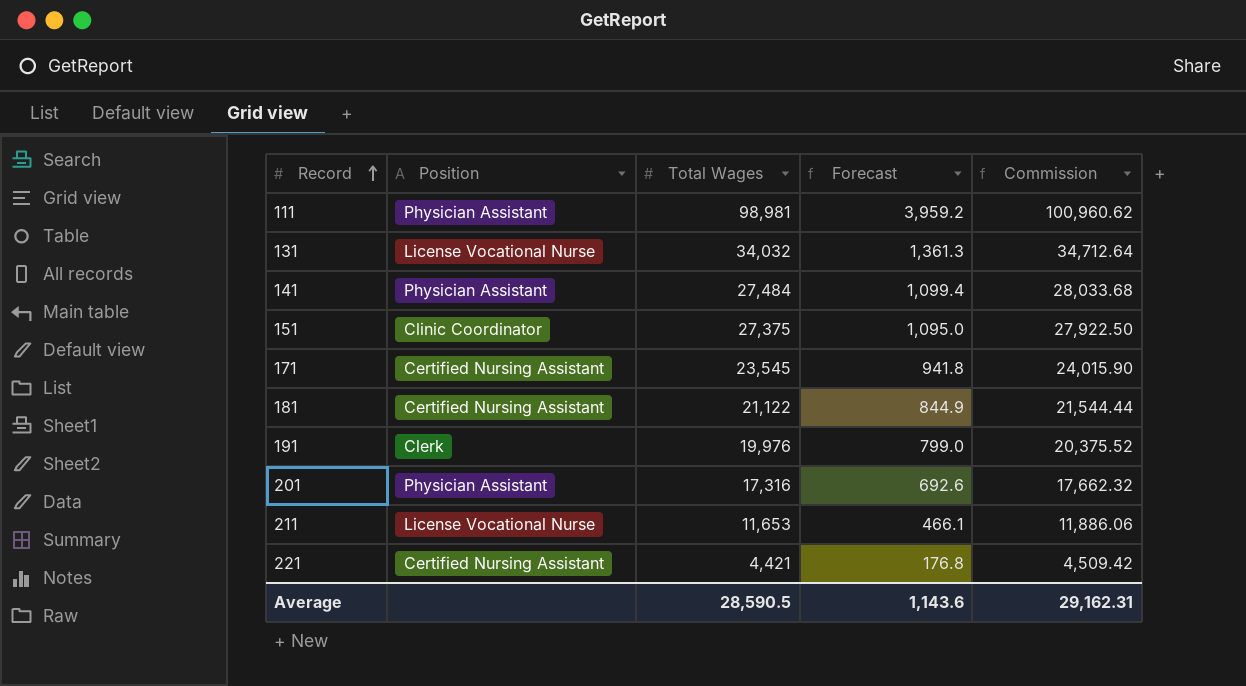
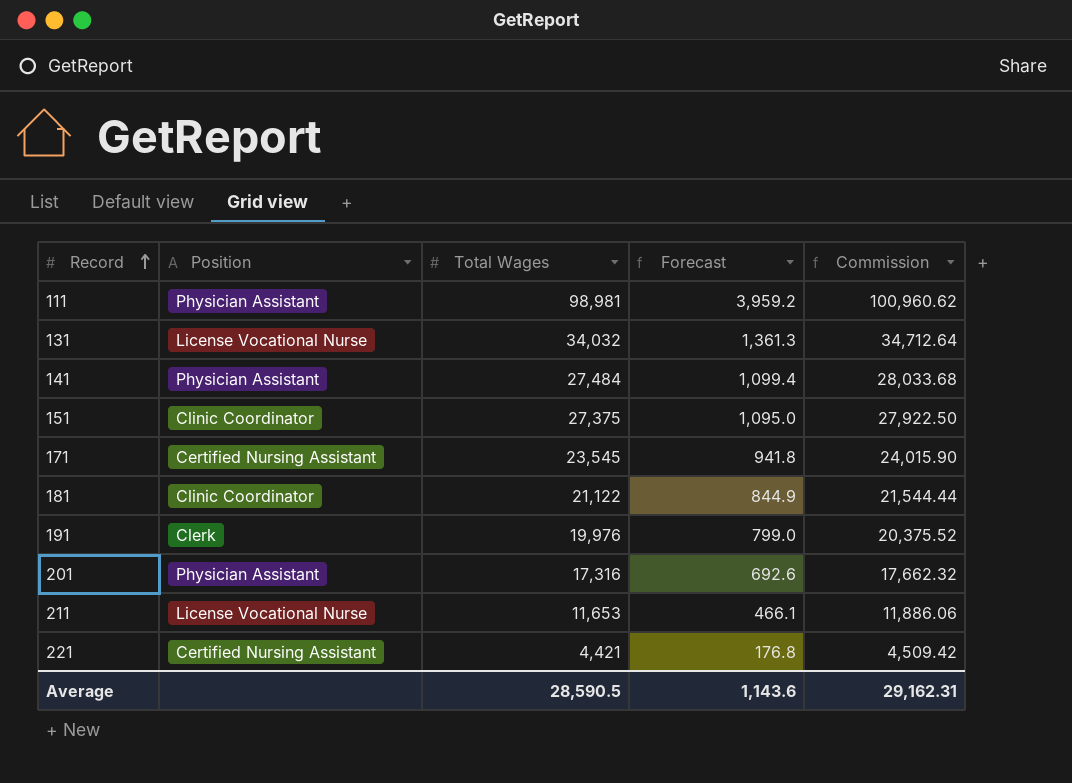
181 | Position: Certified Nursing Assistant -> Clinic Coordinator

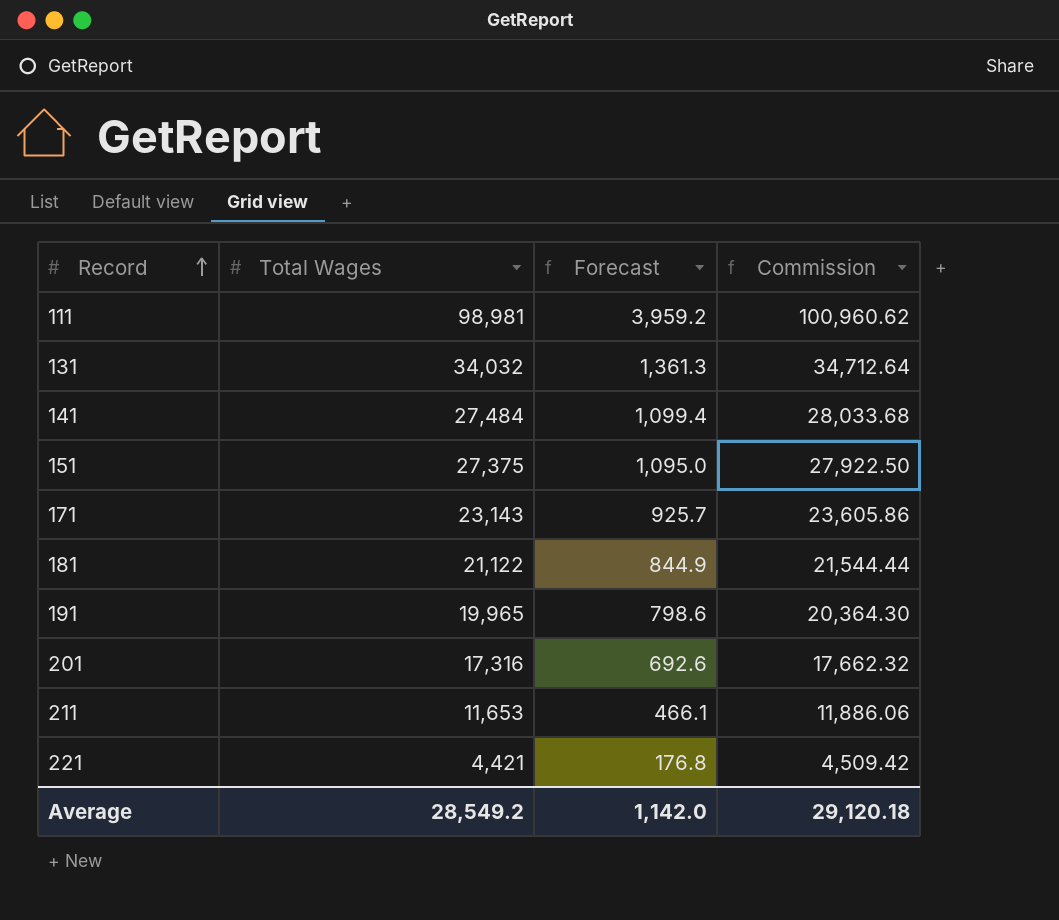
column Position | position: 2 -> none
171 | Total Wages: 23,545 -> 23,143
171 | Forecast: 941.8 -> 925.7
171 | Commission: 24,015.90 -> 23,605.86
191 | Total Wages: 19,976 -> 19,965
191 | Forecast: 799.0 -> 798.6
191 | Commission: 20,375.52 -> 20,364.30
Average | Total Wages: 28,590.5 -> 28,549.2
Average | Forecast: 1,143.6 -> 1,142.0
Average | Commission: 29,162.31 -> 29,120.18

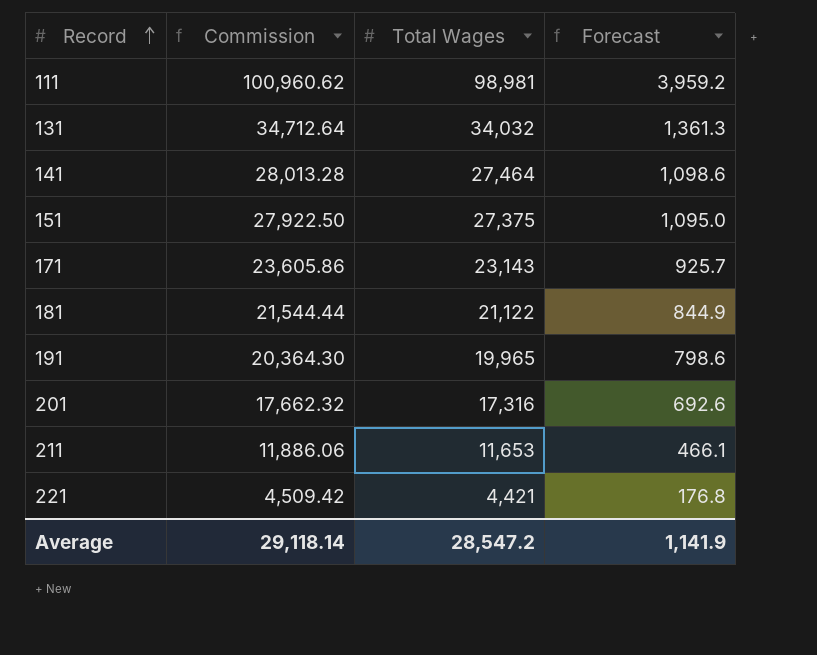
column Commission | position: 4 -> 2
141 | Commission: 28,033.68 -> 28,013.28
141 | Total Wages: 27,484 -> 27,464
141 | Forecast: 1,099.4 -> 1,098.6
Average | Commission: 29,120.18 -> 29,118.14
Average | Total Wages: 28,549.2 -> 28,547.2
Average | Forecast: 1,142.0 -> 1,141.9

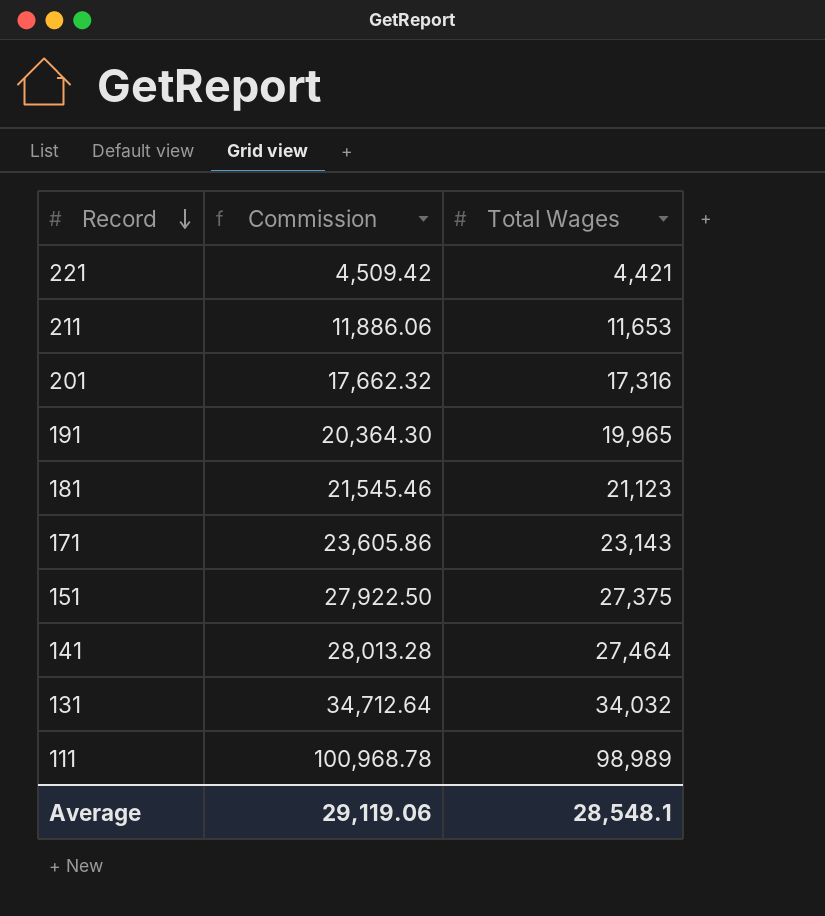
row order: Record ascending -> Record descending
column Forecast | formula: [Total Wages] * 0.04 -> none
181 | Commission: 21,544.44 -> 21,545.46
181 | Total Wages: 21,122 -> 21,123
111 | Commission: 100,960.62 -> 100,968.78
111 | Total Wages: 98,981 -> 98,989
Average | Commission: 29,118.14 -> 29,119.06
Average | Total Wages: 28,547.2 -> 28,548.1

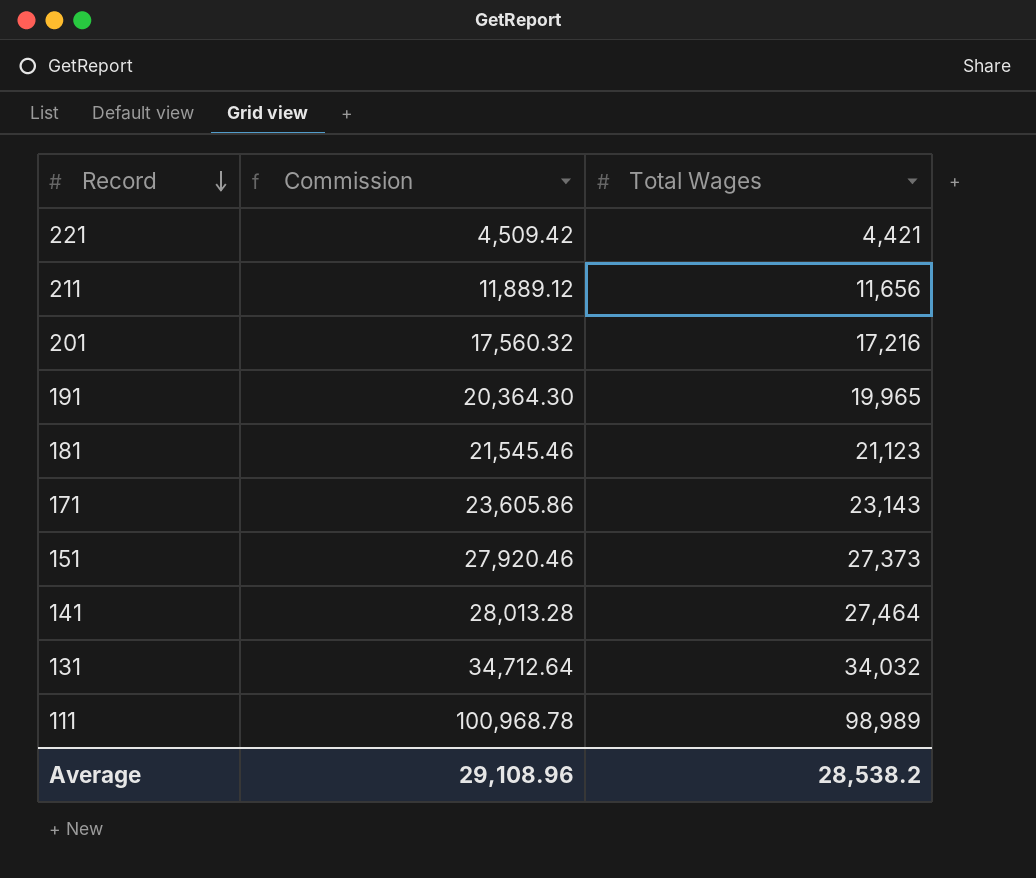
211 | Commission: 11,886.06 -> 11,889.12
211 | Total Wages: 11,653 -> 11,656
201 | Commission: 17,662.32 -> 17,560.32
201 | Total Wages: 17,316 -> 17,216
151 | Commission: 27,922.50 -> 27,920.46
151 | Total Wages: 27,375 -> 27,373
Average | Commission: 29,119.06 -> 29,108.96
Average | Total Wages: 28,548.1 -> 28,538.2

